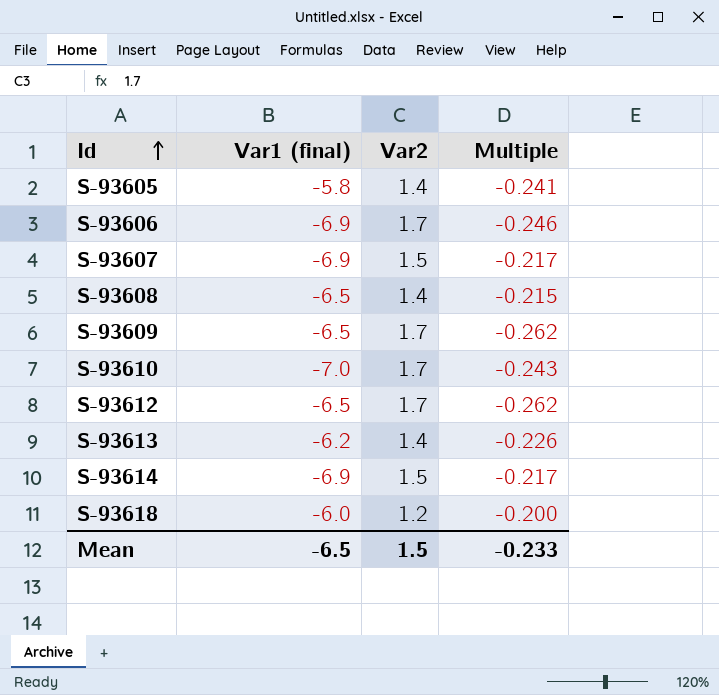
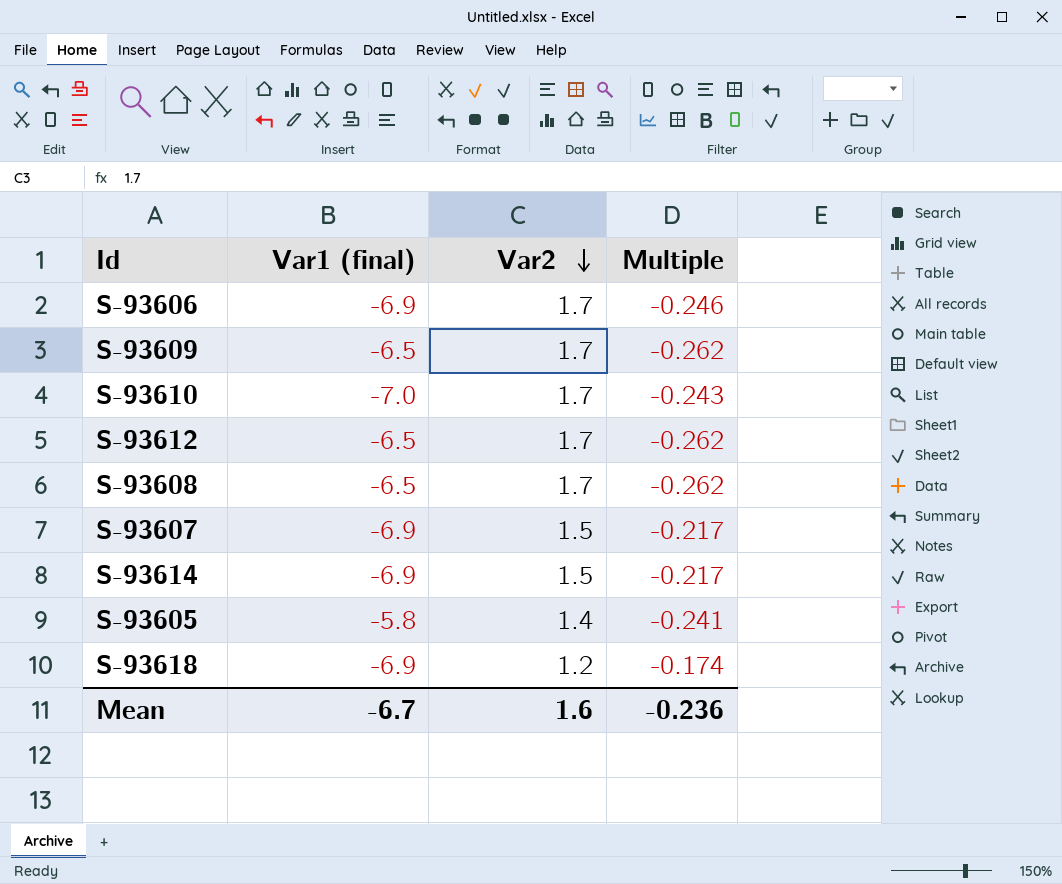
row order: Id ascending -> Var2 descending
row S-93613: -6.2 | 1.4 | -0.226 -> none
S-93608 | Var2: 1.4 -> 1.7
S-93608 | Multiple: -0.215 -> -0.262
S-93618 | Var1 (final): -6.0 -> -6.9
S-93618 | Multiple: -0.200 -> -0.174
Mean | Var1 (final): -6.5 -> -6.7
Mean | Var2: 1.5 -> 1.6
Mean | Multiple: -0.233 -> -0.236

